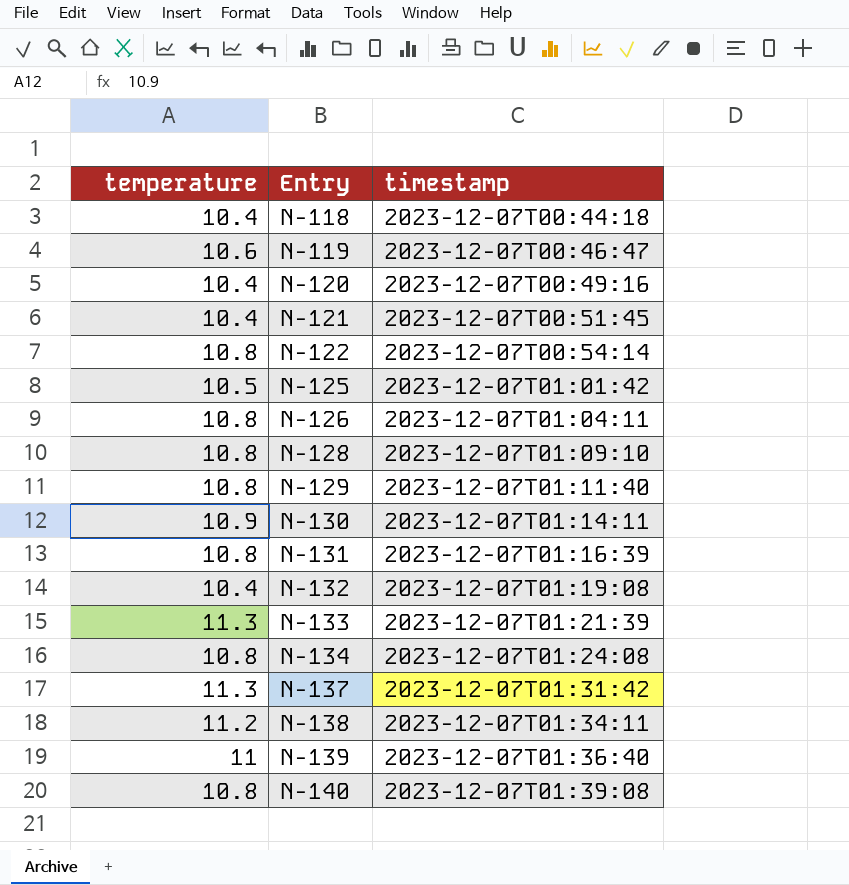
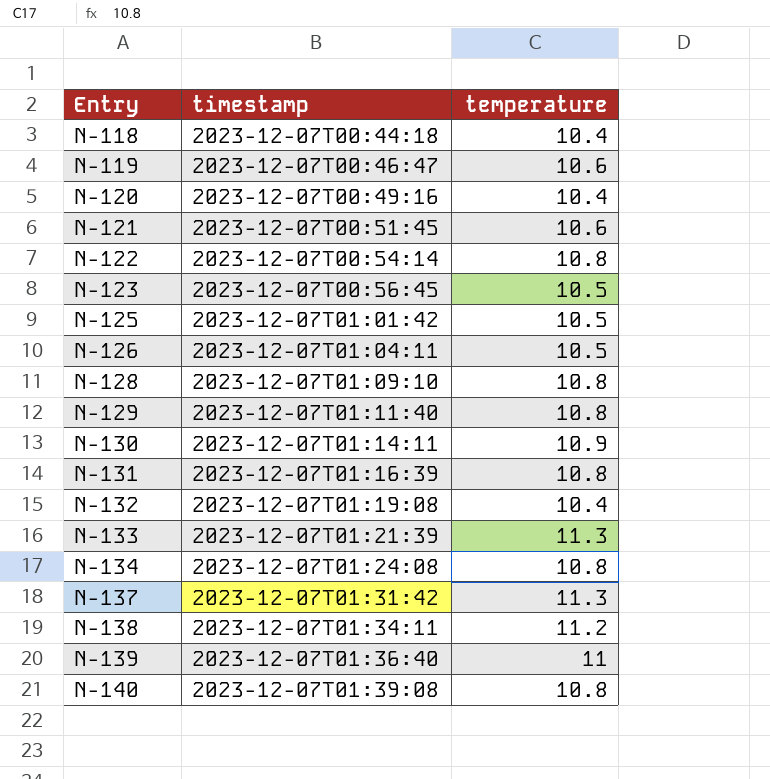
column temperature | position: 1 -> 3
N-121 | temperature: 10.4 -> 10.6
row N-123: none -> 2023-12-07T00:56:45 | 10.5
N-126 | temperature: 10.8 -> 10.5

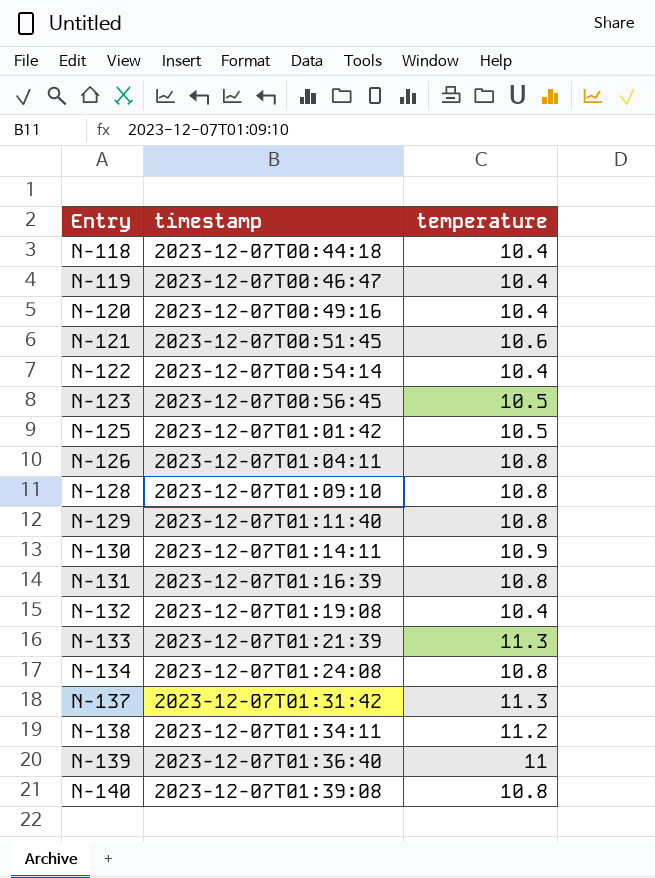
N-119 | temperature: 10.6 -> 10.4
N-122 | temperature: 10.8 -> 10.4
N-126 | temperature: 10.5 -> 10.8

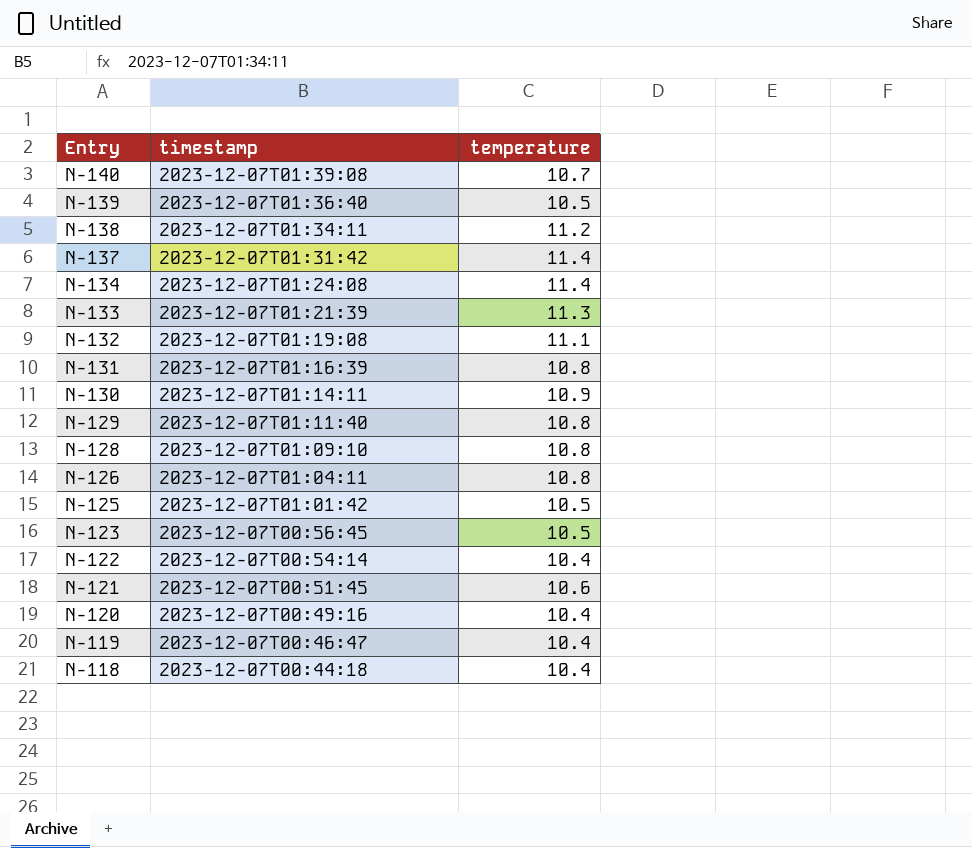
row order: Entry ascending -> Entry descending
N-140 | temperature: 10.8 -> 10.7
N-139 | temperature: 11 -> 10.5
N-137 | temperature: 11.3 -> 11.4
N-134 | temperature: 10.8 -> 11.4
N-132 | temperature: 10.4 -> 11.1

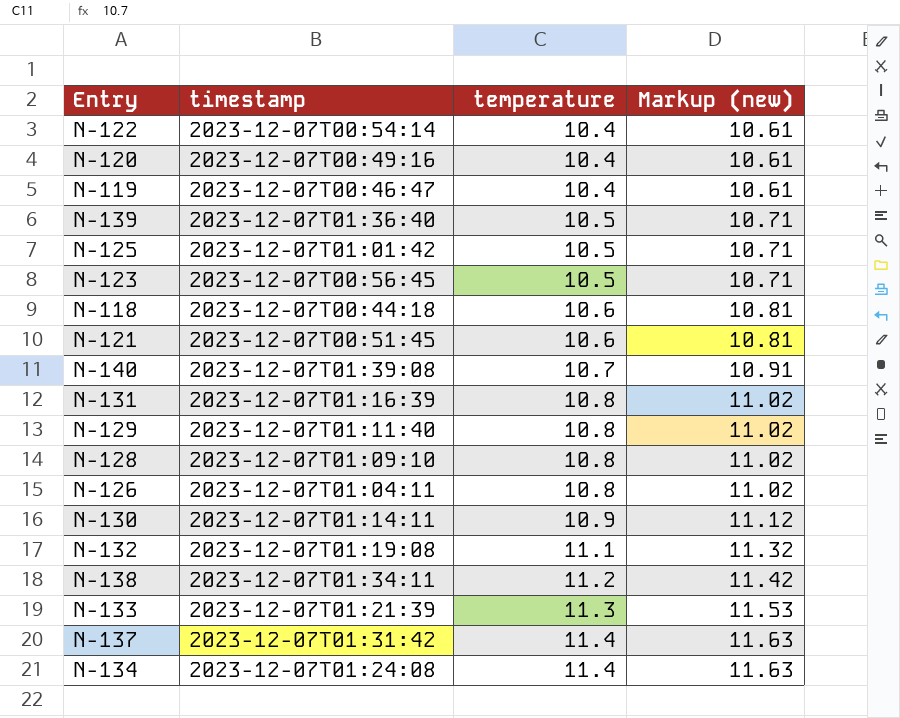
row order: Entry descending -> temperature ascending
column Markup (new) | formula: none -> [temperature] * 1.02
N-118 | temperature: 10.4 -> 10.6

